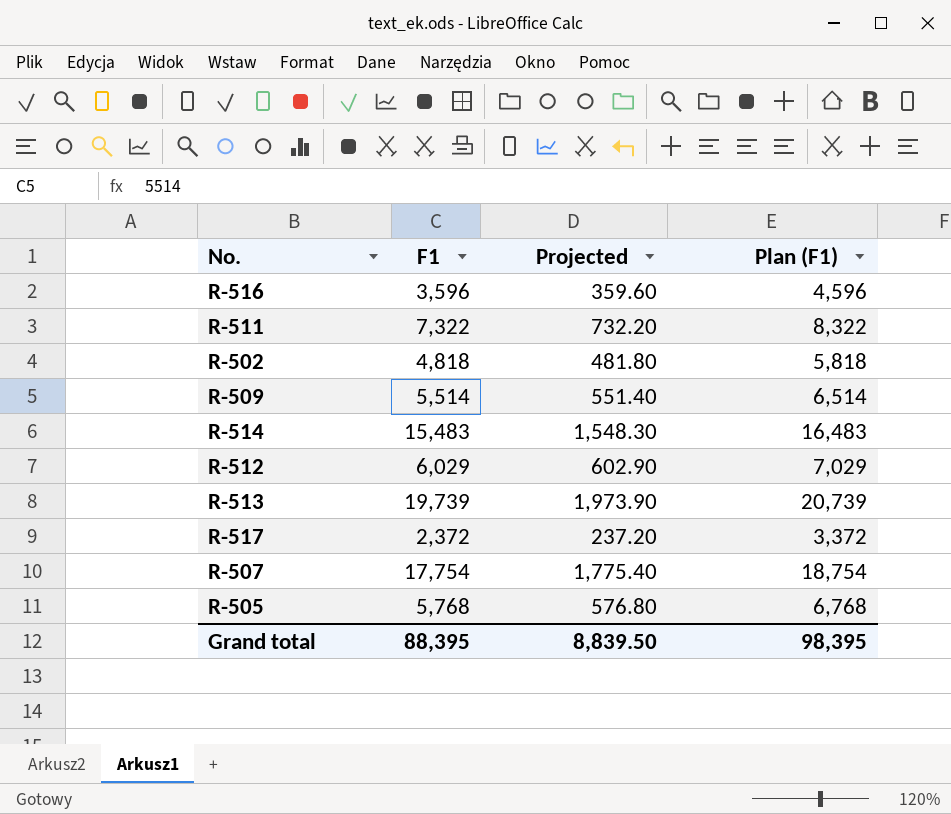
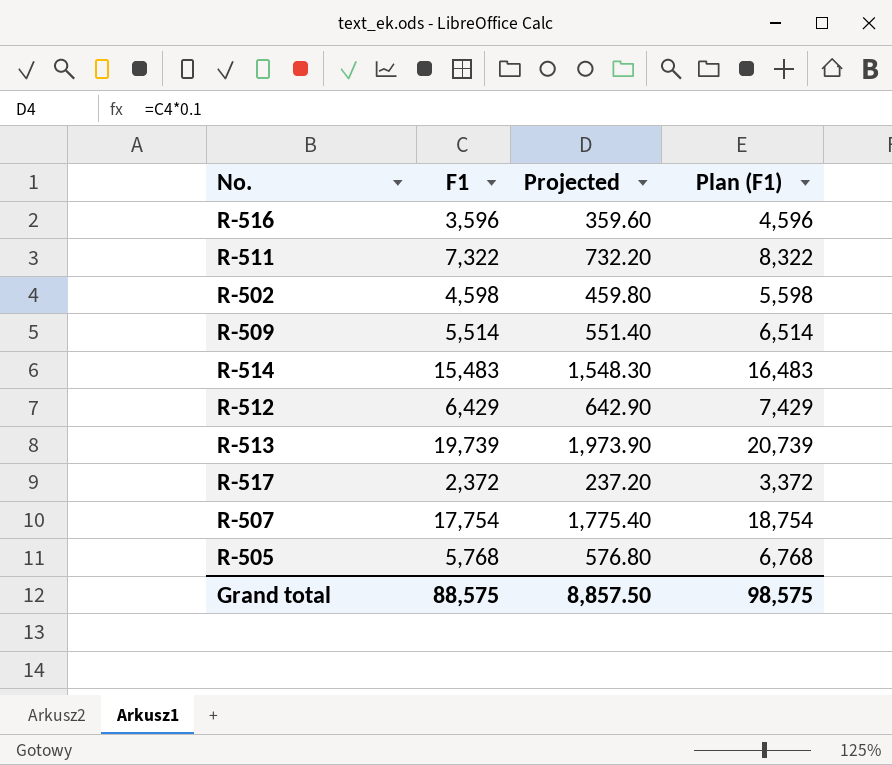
R-502 | F1: 4,818 -> 4,598
R-502 | Projected: 481.80 -> 459.80
R-502 | Plan (F1): 5,818 -> 5,598
R-512 | F1: 6,029 -> 6,429
R-512 | Projected: 602.90 -> 642.90
R-512 | Plan (F1): 7,029 -> 7,429
Grand total | F1: 88,395 -> 88,575
Grand total | Projected: 8,839.50 -> 8,857.50
Grand total | Plan (F1): 98,395 -> 98,575

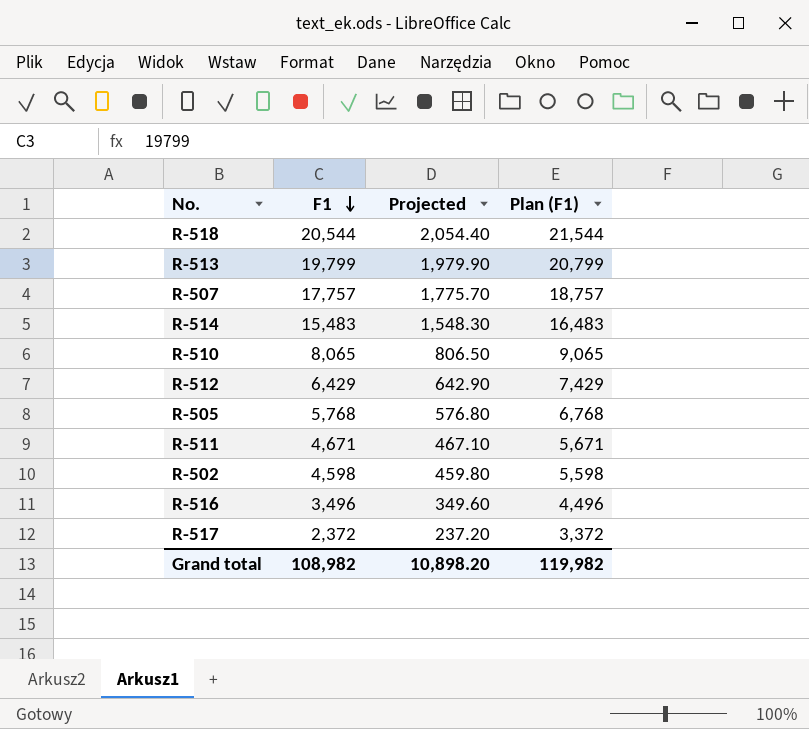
row order: none -> F1 descending
row R-509: 5,514 | 551.40 | 6,514 -> none
row R-518: none -> 20,544 | 2,054.40 | 21,544
R-513 | F1: 19,739 -> 19,799
R-513 | Projected: 1,973.90 -> 1,979.90
R-513 | Plan (F1): 20,739 -> 20,799
R-507 | F1: 17,754 -> 17,757
R-507 | Projected: 1,775.40 -> 1,775.70
R-507 | Plan (F1): 18,754 -> 18,757
row R-510: none -> 8,065 | 806.50 | 9,065
R-511 | F1: 7,322 -> 4,671
R-511 | Projected: 732.20 -> 467.10
R-511 | Plan (F1): 8,322 -> 5,671
R-516 | F1: 3,596 -> 3,496
R-516 | Projected: 359.60 -> 349.60
R-516 | Plan (F1): 4,596 -> 4,496
Grand total | F1: 88,575 -> 108,982
Grand total | Projected: 8,857.50 -> 10,898.20
Grand total | Plan (F1): 98,575 -> 119,982

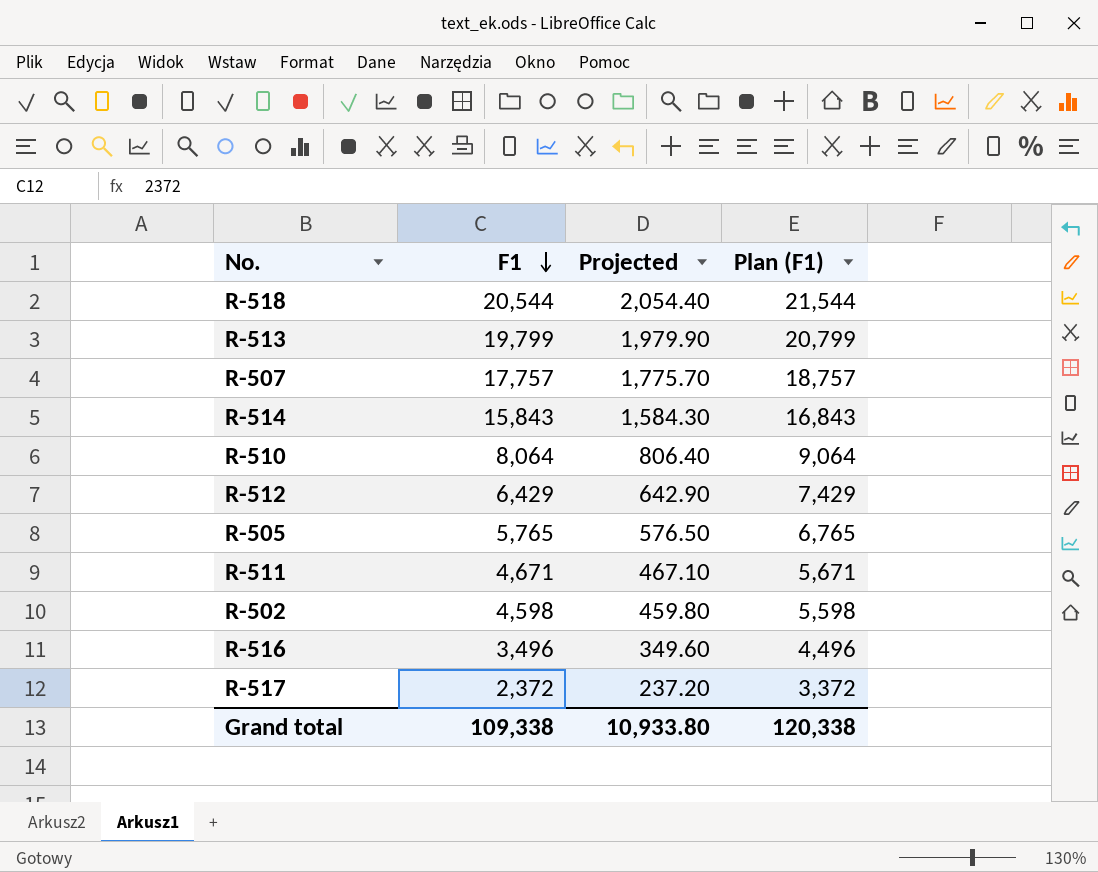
R-514 | F1: 15,483 -> 15,843
R-514 | Projected: 1,548.30 -> 1,584.30
R-514 | Plan (F1): 16,483 -> 16,843
R-510 | F1: 8,065 -> 8,064
R-510 | Projected: 806.50 -> 806.40
R-510 | Plan (F1): 9,065 -> 9,064
R-505 | F1: 5,768 -> 5,765
R-505 | Projected: 576.80 -> 576.50
R-505 | Plan (F1): 6,768 -> 6,765
Grand total | F1: 108,982 -> 109,338
Grand total | Projected: 10,898.20 -> 10,933.80
Grand total | Plan (F1): 119,982 -> 120,338

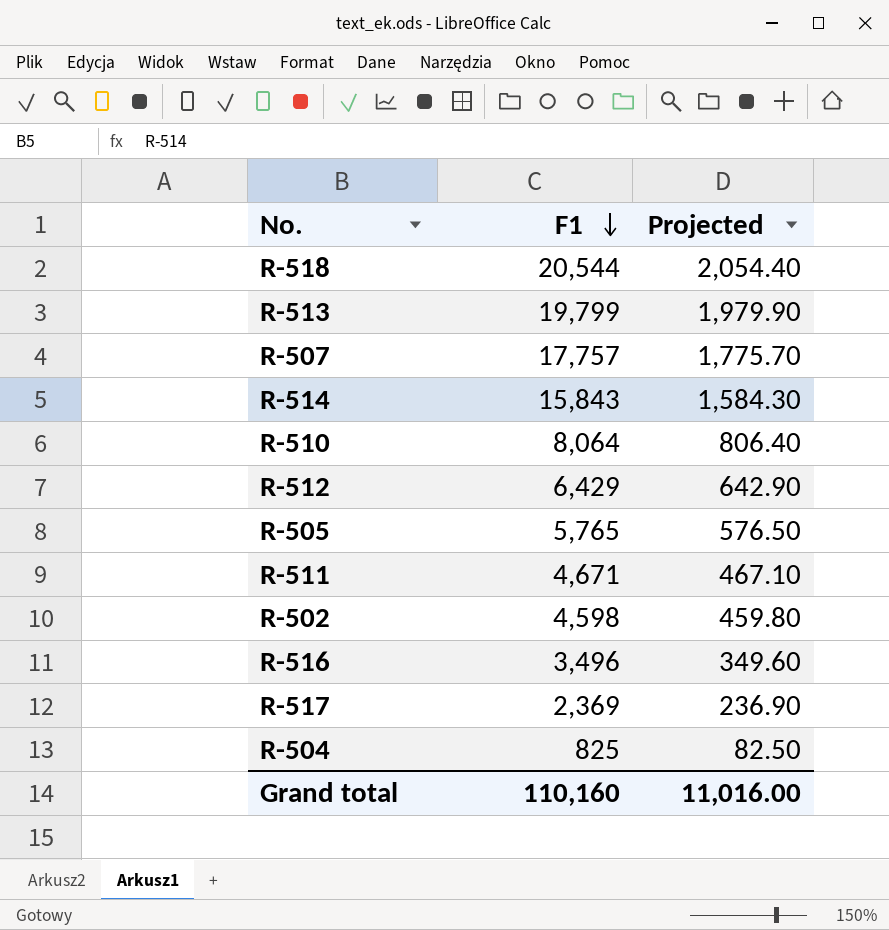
column Plan (F1) | formula: [F1] + 1000 -> none
R-517 | F1: 2,372 -> 2,369
R-517 | Projected: 237.20 -> 236.90
row R-504: none -> 825 | 82.50
Grand total | F1: 109,338 -> 110,160
Grand total | Projected: 10,933.80 -> 11,016.00

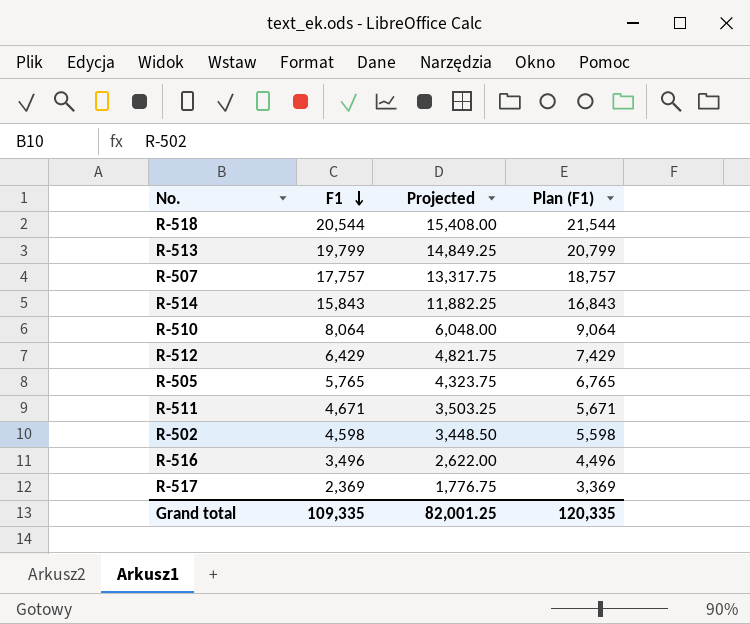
column Projected | formula: [F1] * 0.1 -> [F1] * 0.75
column Plan (F1) | formula: none -> [F1] + 1000
row R-504: 825 | 82.50 -> none
Grand total | F1: 110,160 -> 109,335
Grand total | Projected: 11,016.00 -> 82,001.25

